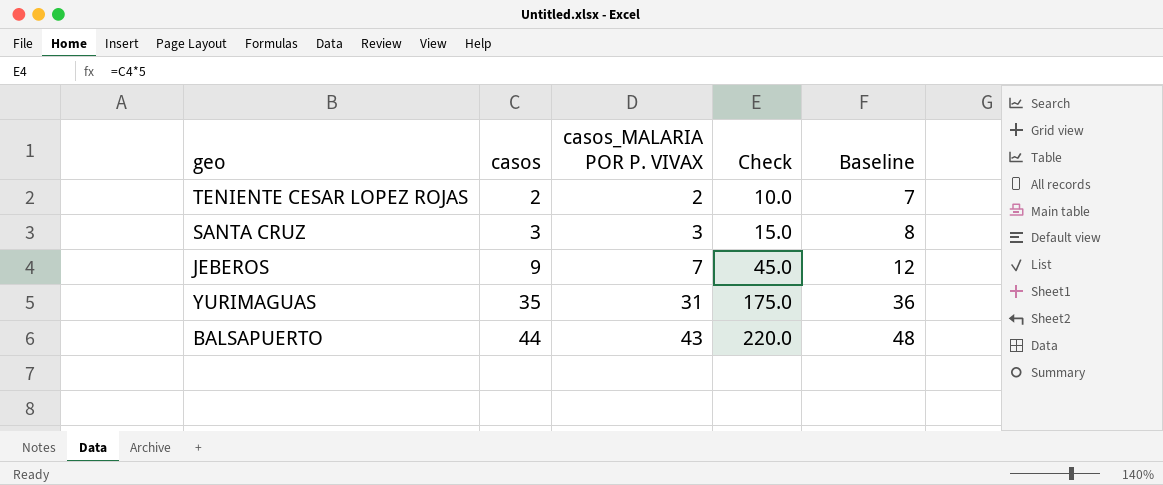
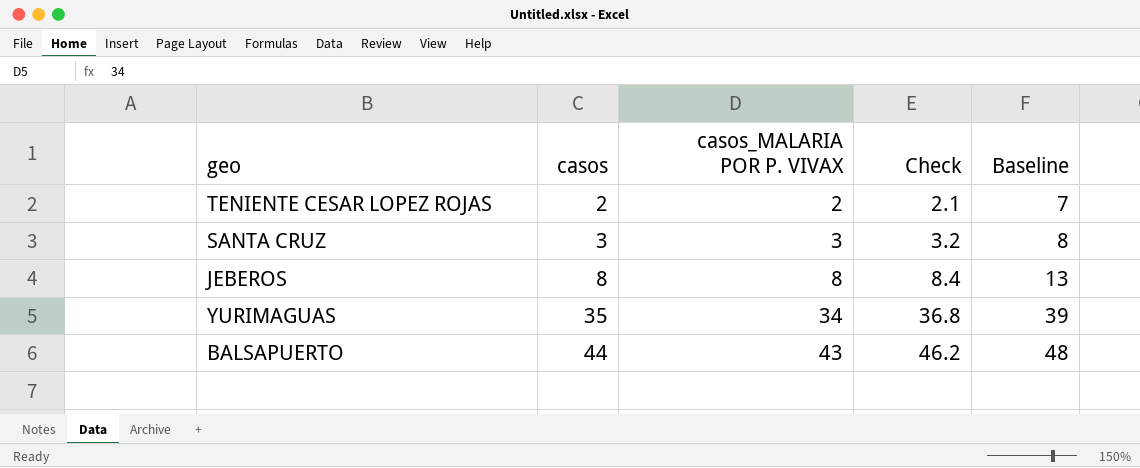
column Check | formula: [casos] * 5 -> [casos] * 1.05
JEBEROS | casos: 9 -> 8
JEBEROS | casos_MALARIA POR P. VIVAX: 7 -> 8
JEBEROS | Baseline: 12 -> 13
YURIMAGUAS | casos_MALARIA POR P. VIVAX: 31 -> 34
YURIMAGUAS | Baseline: 36 -> 39

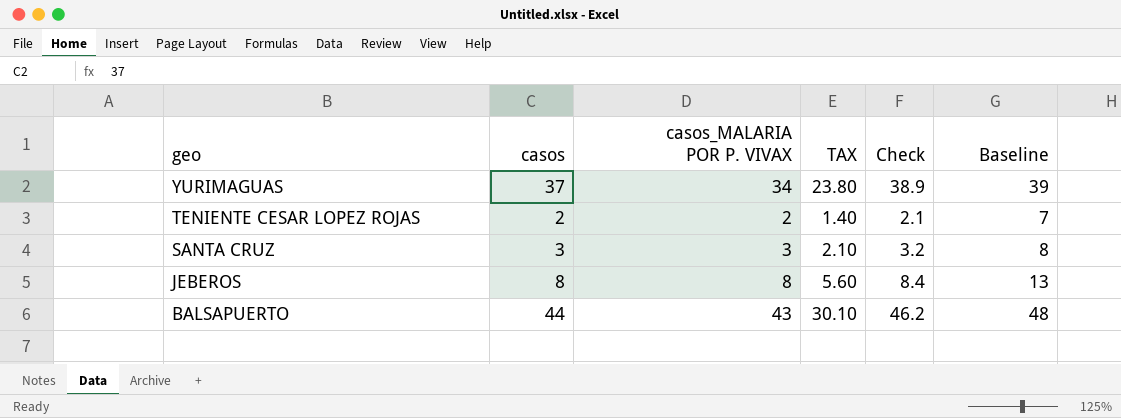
row order: casos ascending -> geo descending
column TAX | formula: none -> [casos_MALARIA POR P. VIVAX] * 0.7
YURIMAGUAS | casos: 35 -> 37
YURIMAGUAS | Check: 36.8 -> 38.9

